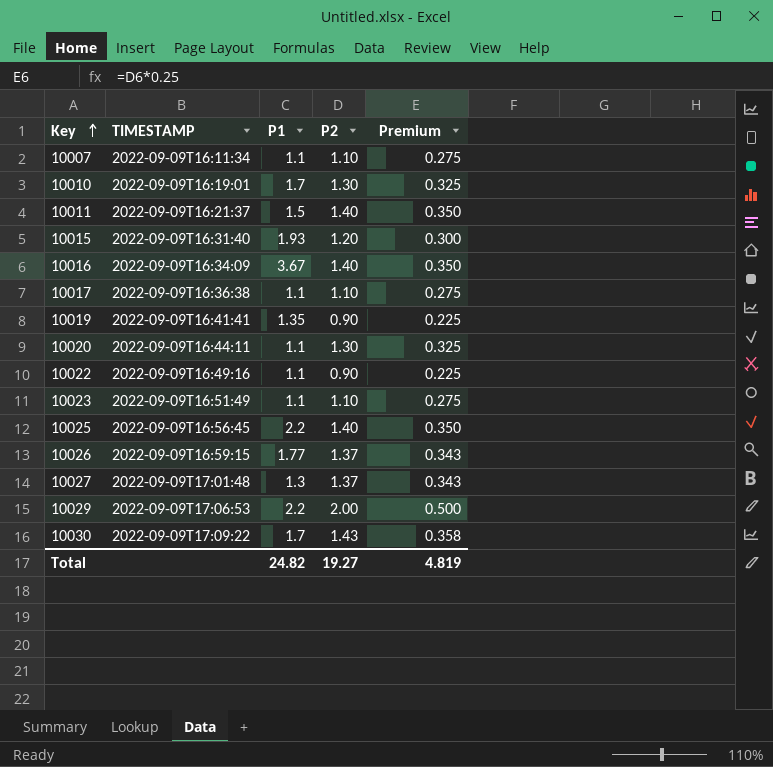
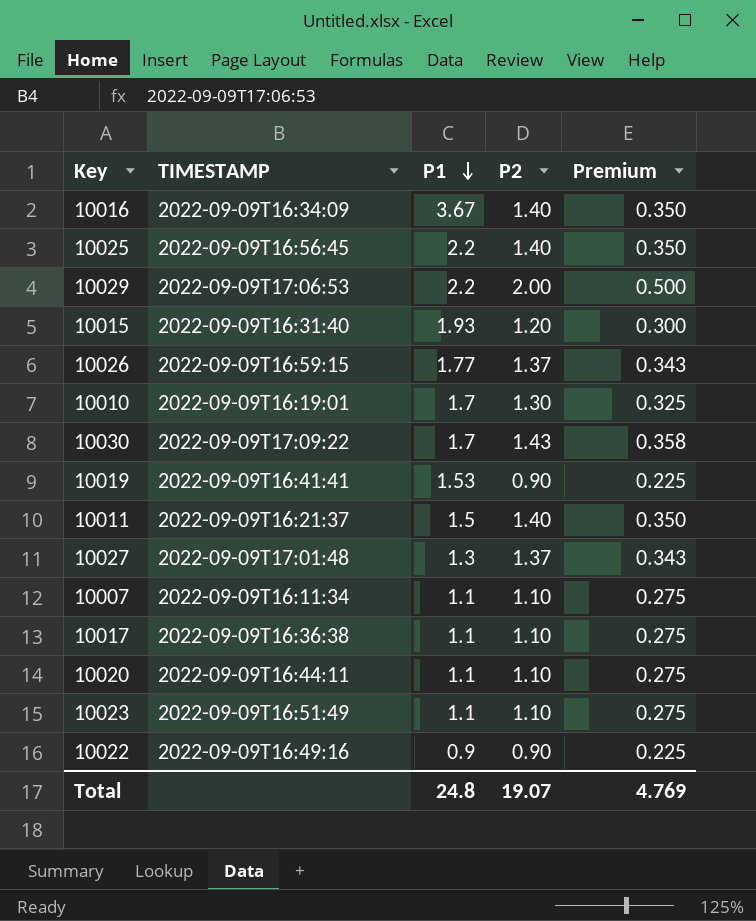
row order: Key ascending -> P1 descending
10019 | P1: 1.35 -> 1.53
10020 | P2: 1.30 -> 1.10
10020 | Premium: 0.325 -> 0.275
10022 | P1: 1.1 -> 0.9
Total | P1: 24.82 -> 24.8
Total | P2: 19.27 -> 19.07
Total | Premium: 4.819 -> 4.769

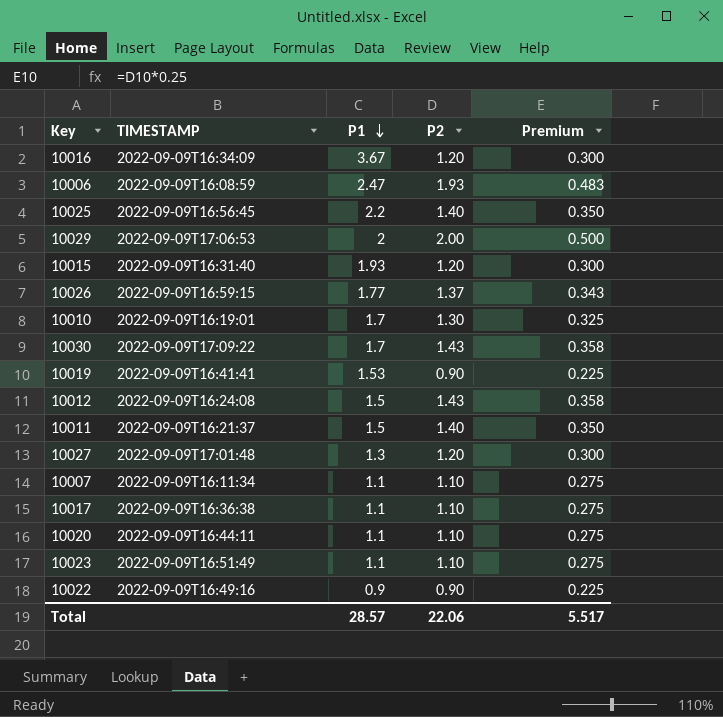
10016 | P2: 1.40 -> 1.20
10016 | Premium: 0.350 -> 0.300
row 10006: none -> 2022-09-09T16:08:59 | 2.47 | 1.93 | 0.483
10029 | P1: 2.2 -> 2
row 10012: none -> 2022-09-09T16:24:08 | 1.5 | 1.43 | 0.358
10027 | P2: 1.37 -> 1.20
10027 | Premium: 0.343 -> 0.300
Total | P1: 24.8 -> 28.57
Total | P2: 19.07 -> 22.06
Total | Premium: 4.769 -> 5.517

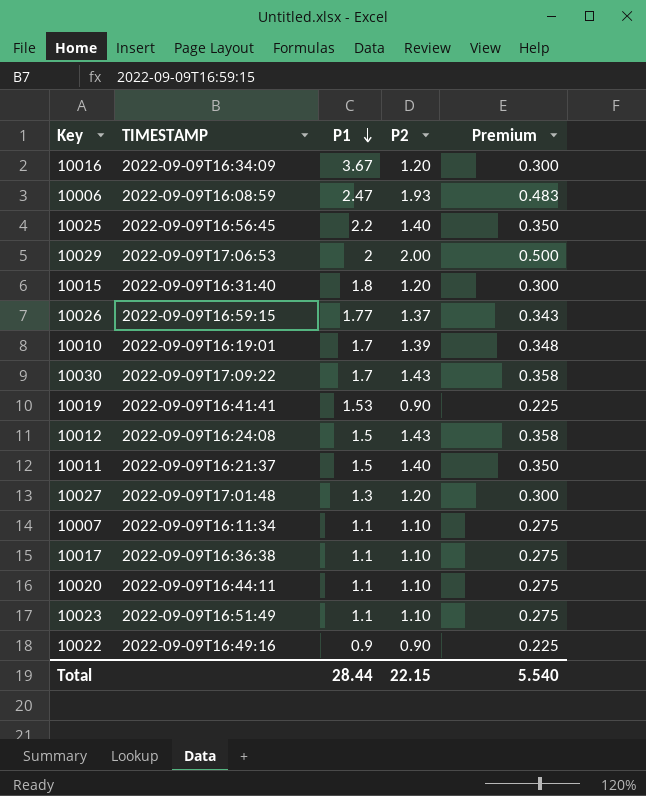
10015 | P1: 1.93 -> 1.8
10010 | P2: 1.30 -> 1.39
10010 | Premium: 0.325 -> 0.348
Total | P1: 28.57 -> 28.44
Total | P2: 22.06 -> 22.15
Total | Premium: 5.517 -> 5.540

